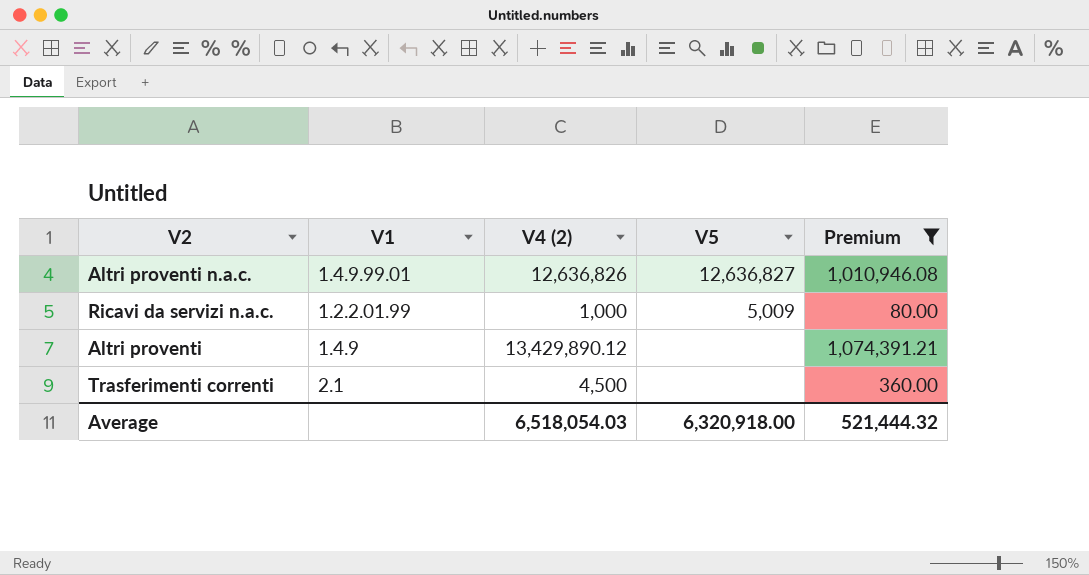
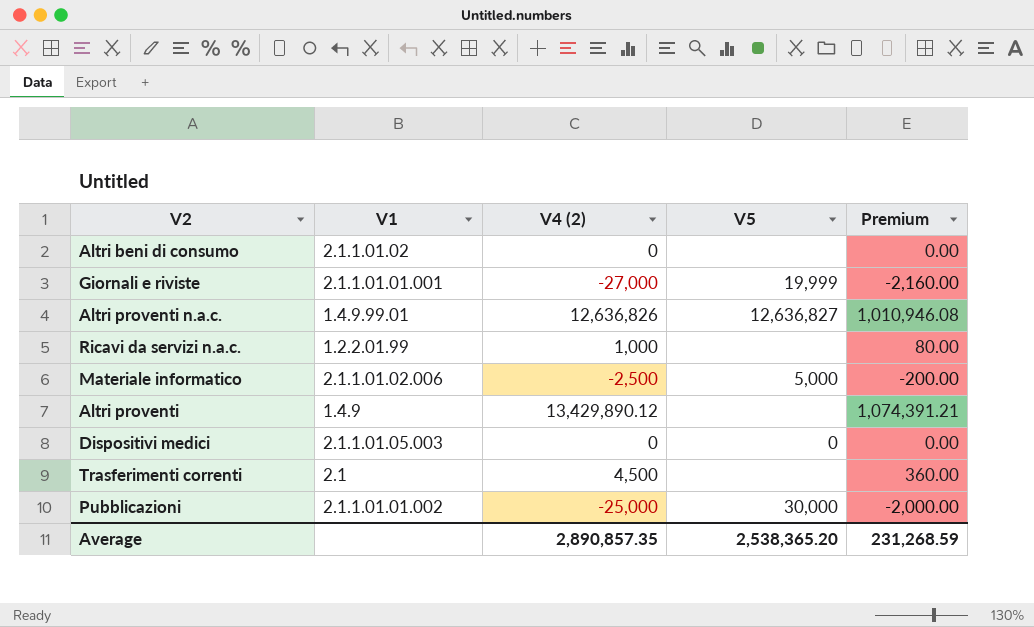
filter: Premium >= 80.00 -> none
Ricavi da servizi n.a.c. | V5: 5,009 -> none
Average | V4 (2): 6,518,054.03 -> 2,890,857.35
Average | V5: 6,320,918.00 -> 2,538,365.20
Average | Premium: 521,444.32 -> 231,268.59

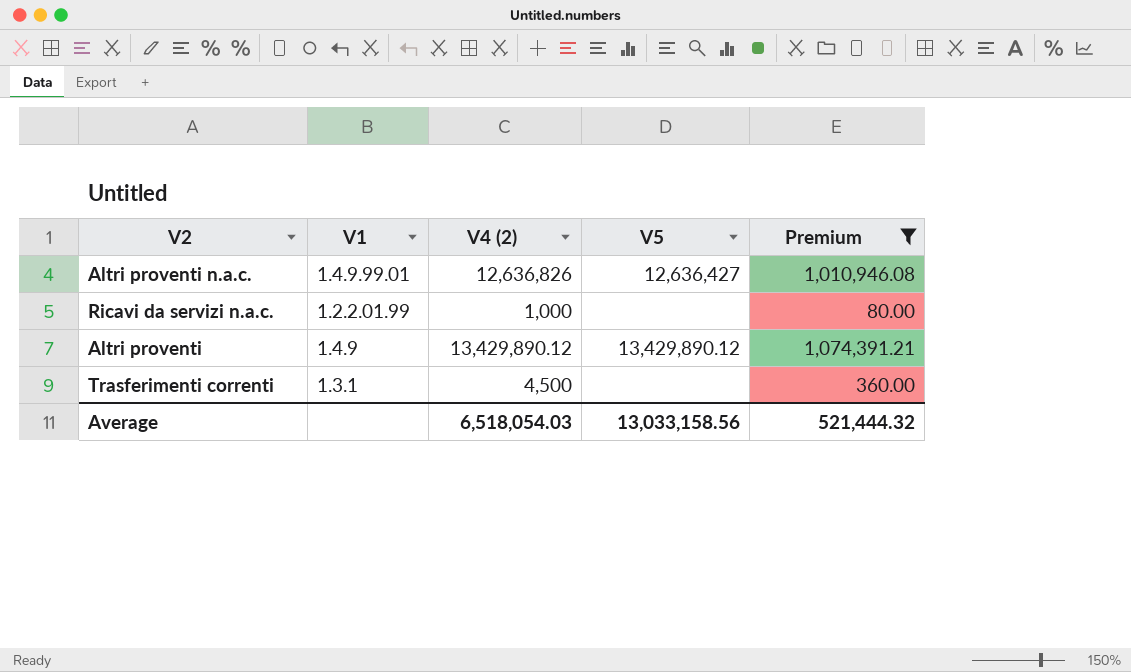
filter: none -> Premium >= 80.00
Altri proventi n.a.c. | V5: 12,636,827 -> 12,636,427
Altri proventi | V5: none -> 13,429,890.12
Trasferimenti correnti | V1: 2.1 -> 1.3.1
Average | V4 (2): 2,890,857.35 -> 6,518,054.03
Average | V5: 2,538,365.20 -> 13,033,158.56
Average | Premium: 231,268.59 -> 521,444.32

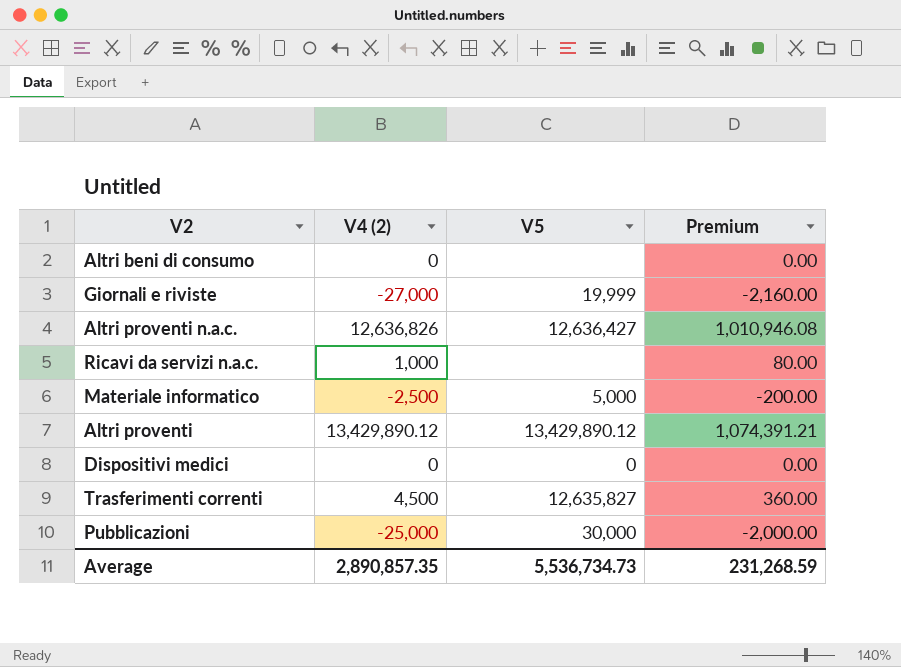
filter: Premium >= 80.00 -> none
column V1 | position: 2 -> none
Trasferimenti correnti | V5: none -> 12,635,827
Average | V4 (2): 6,518,054.03 -> 2,890,857.35
Average | V5: 13,033,158.56 -> 5,536,734.73
Average | Premium: 521,444.32 -> 231,268.59

